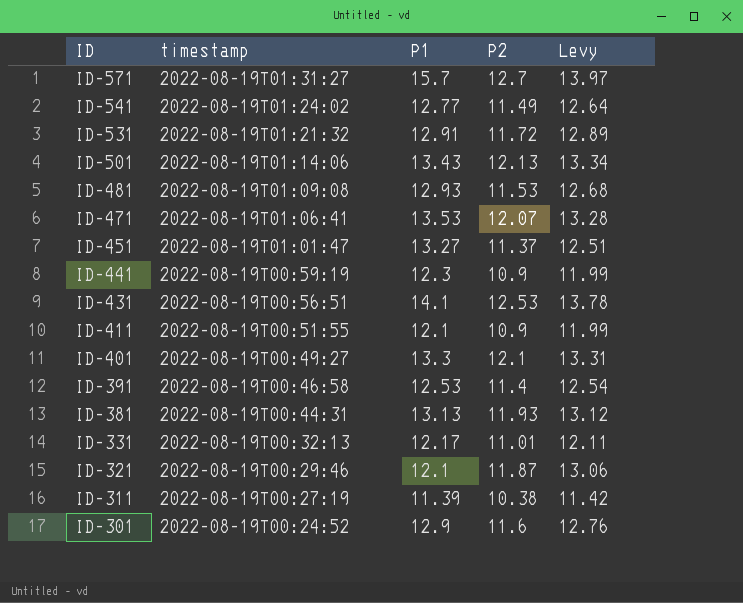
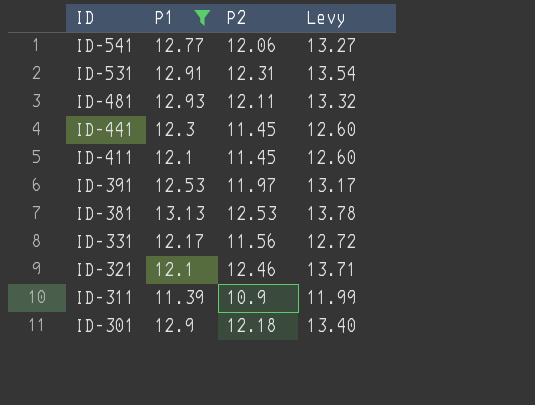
filter: none -> P1 <= 13.13
column timestamp | position: 2 -> none
ID-541 | P2: 11.49 -> 12.06
ID-541 | Levy: 12.64 -> 13.27
ID-531 | P2: 11.72 -> 12.31
ID-531 | Levy: 12.89 -> 13.54
ID-481 | P2: 11.53 -> 12.11
ID-481 | Levy: 12.68 -> 13.32
ID-441 | P2: 10.9 -> 11.45
ID-441 | Levy: 11.99 -> 12.60
ID-411 | P2: 10.9 -> 11.45
ID-411 | Levy: 11.99 -> 12.60
ID-391 | P2: 11.4 -> 11.97
ID-391 | Levy: 12.54 -> 13.17
ID-381 | P2: 11.93 -> 12.53
ID-381 | Levy: 13.12 -> 13.78
ID-331 | P2: 11.01 -> 11.56
ID-331 | Levy: 12.11 -> 12.72
ID-321 | P2: 11.87 -> 12.46
ID-321 | Levy: 13.06 -> 13.71
ID-311 | P2: 10.38 -> 10.9
ID-311 | Levy: 11.42 -> 11.99
ID-301 | P2: 11.6 -> 12.18
ID-301 | Levy: 12.76 -> 13.40

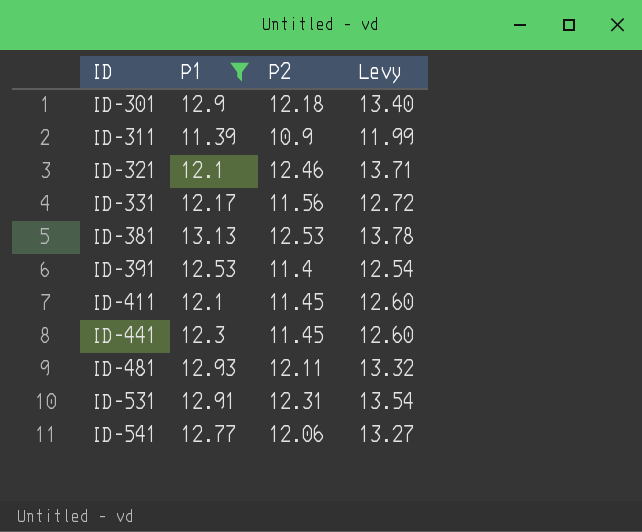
row order: ID descending -> ID ascending
ID-391 | P2: 11.97 -> 11.4
ID-391 | Levy: 13.17 -> 12.54

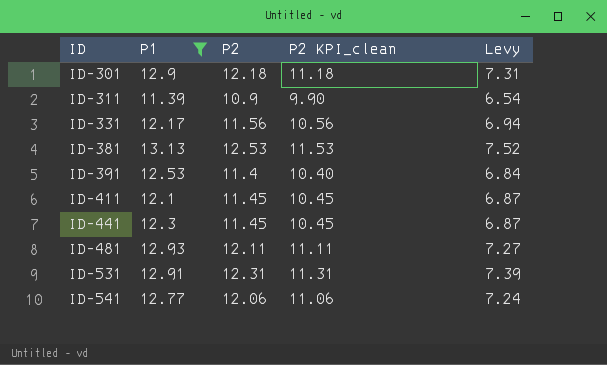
column P2 KPI_clean | formula: none -> [P2] - 1
column Levy | formula: [P2] * 1.1 -> [P2] * 0.6
row ID-321: 12.1 | 12.46 | 13.71 -> none

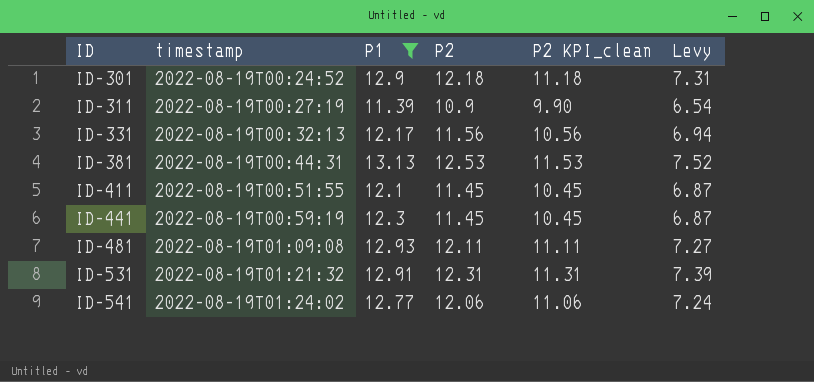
column timestamp | position: none -> 2
row ID-391: 12.53 | 11.4 | 10.40 | 6.84 -> none

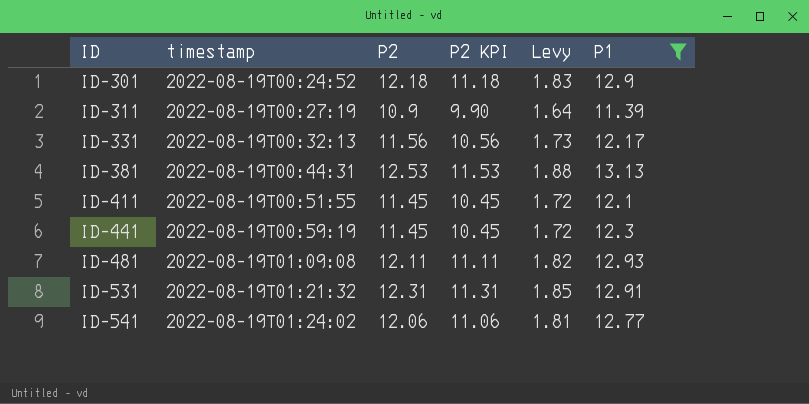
column name: P2 KPI_clean -> P2 KPI
column Levy | formula: [P2] * 0.6 -> [P2] * 0.15
column P1 | position: 3 -> 6

